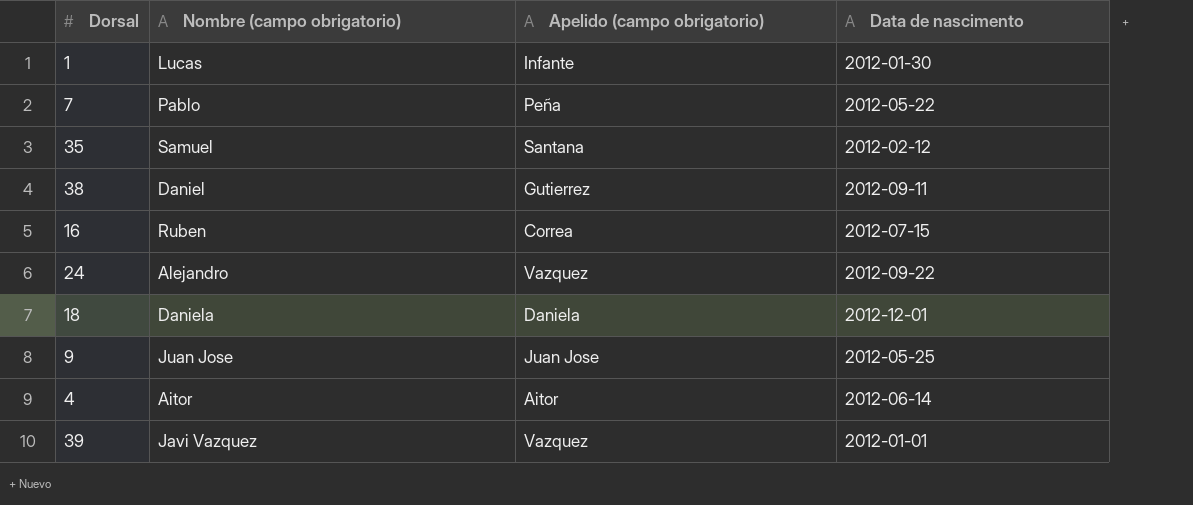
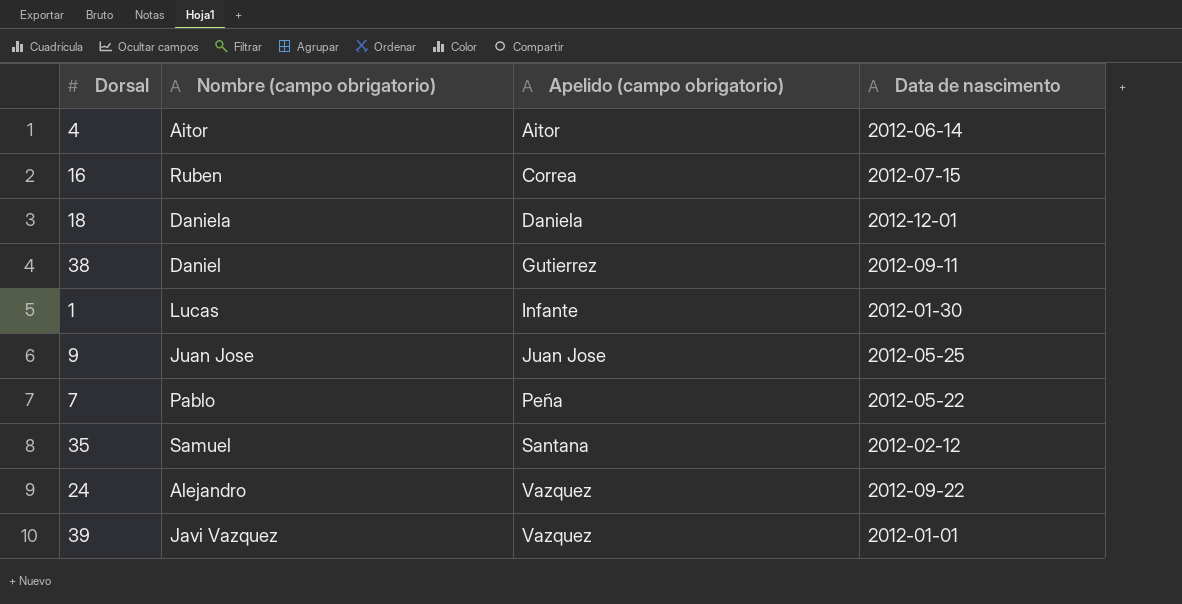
row order: none -> Apelido (campo obrigatorio) ascending

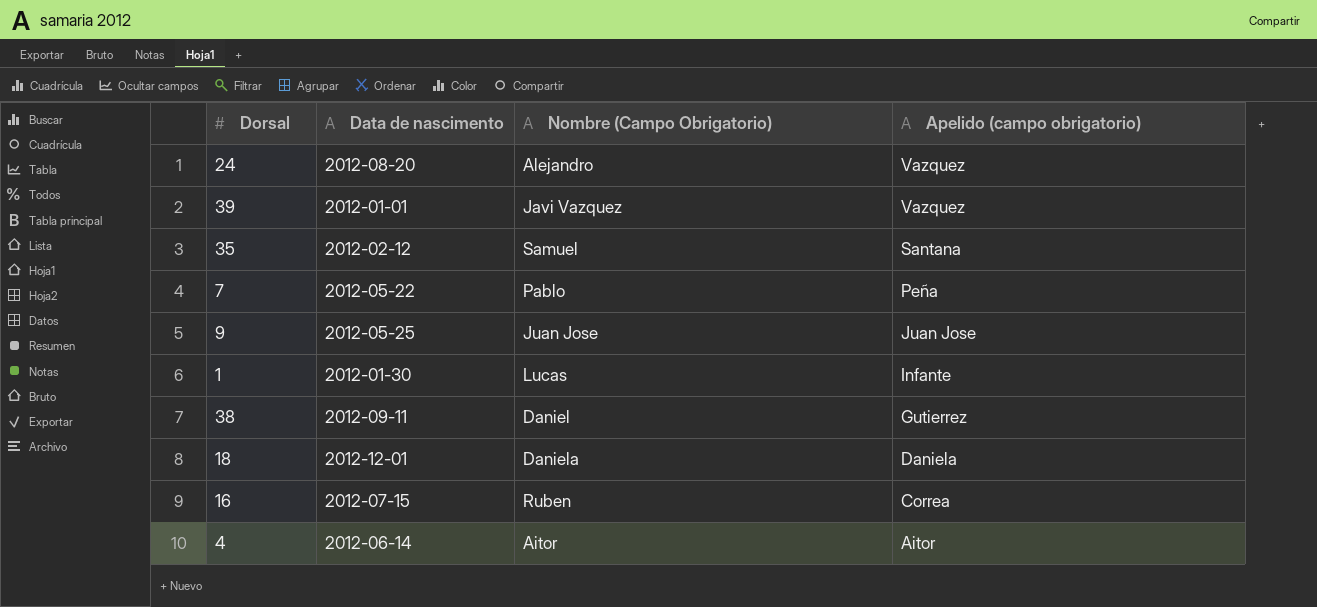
row order: Apelido (campo obrigatorio) ascending -> Apelido (campo obrigatorio) descending
column Data de nascimento | position: 4 -> 2
column name: Nombre (campo obrigatorio) -> Nombre (Campo Obrigatorio)
24 | Data de nascimento: 2012-09-22 -> 2012-08-20

